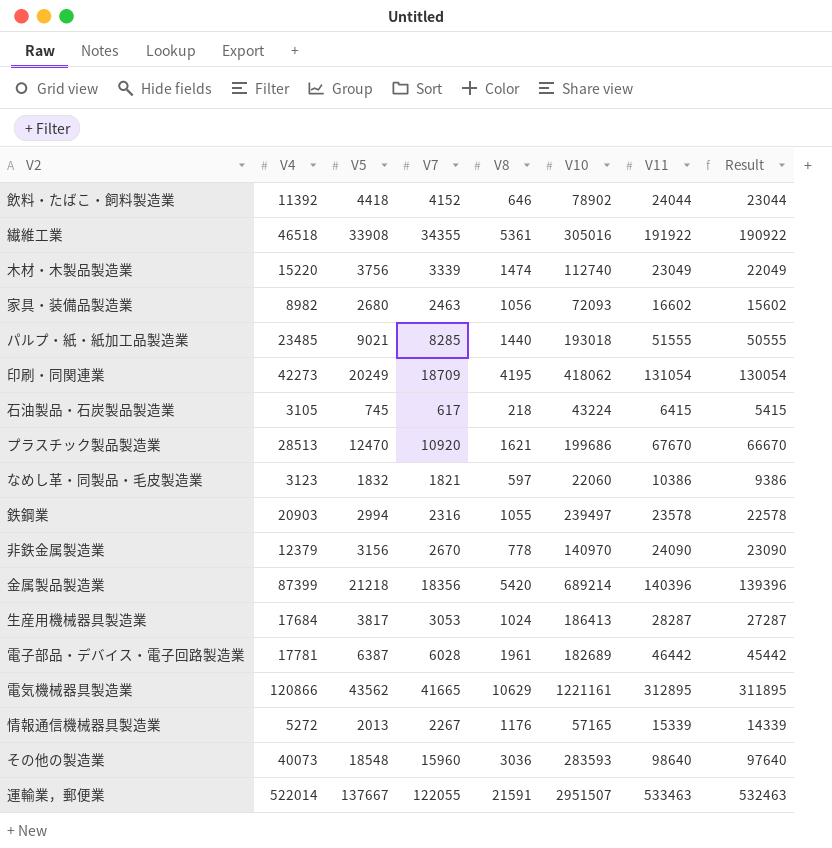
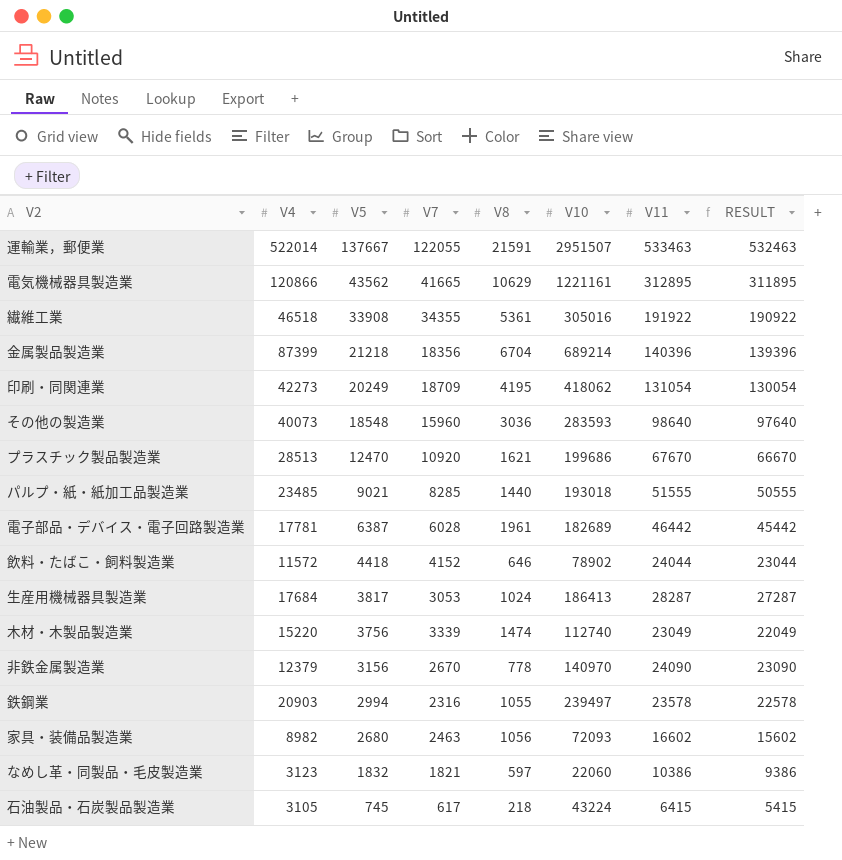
row order: none -> V5 descending
column name: Result -> RESULT
row 情報通信機械器具製造業: 5272 | 2013 | 2267 | 1176 | 57165 | 15339 | 14339 -> none
金属製品製造業 | V8: 5420 -> 6704
飲料・たばこ・飼料製造業 | V4: 11392 -> 11572

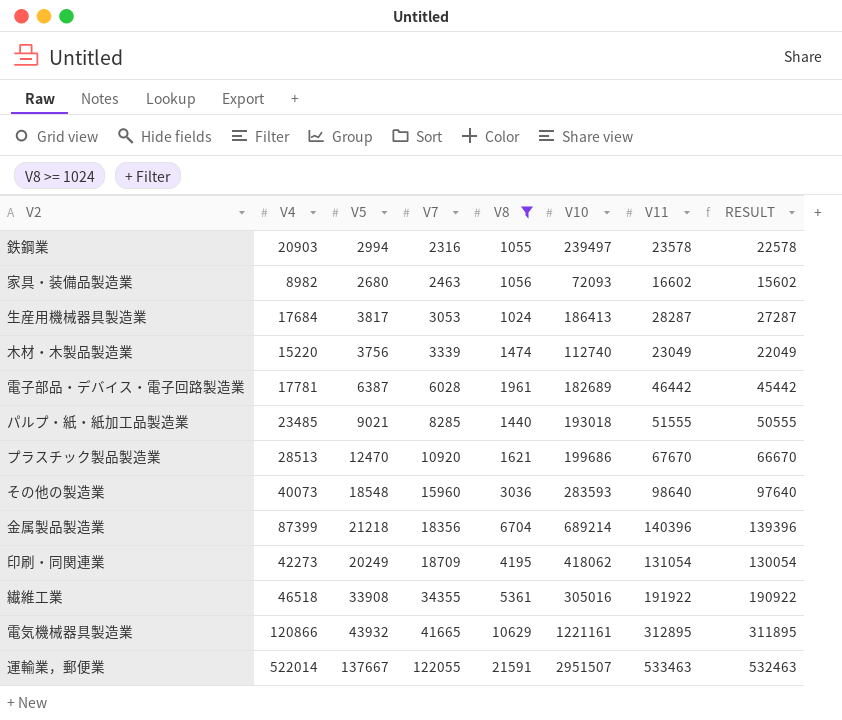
filter: none -> V8 >= 1024
row order: V5 descending -> V7 ascending
電気機械器具製造業 | V5: 43562 -> 43932

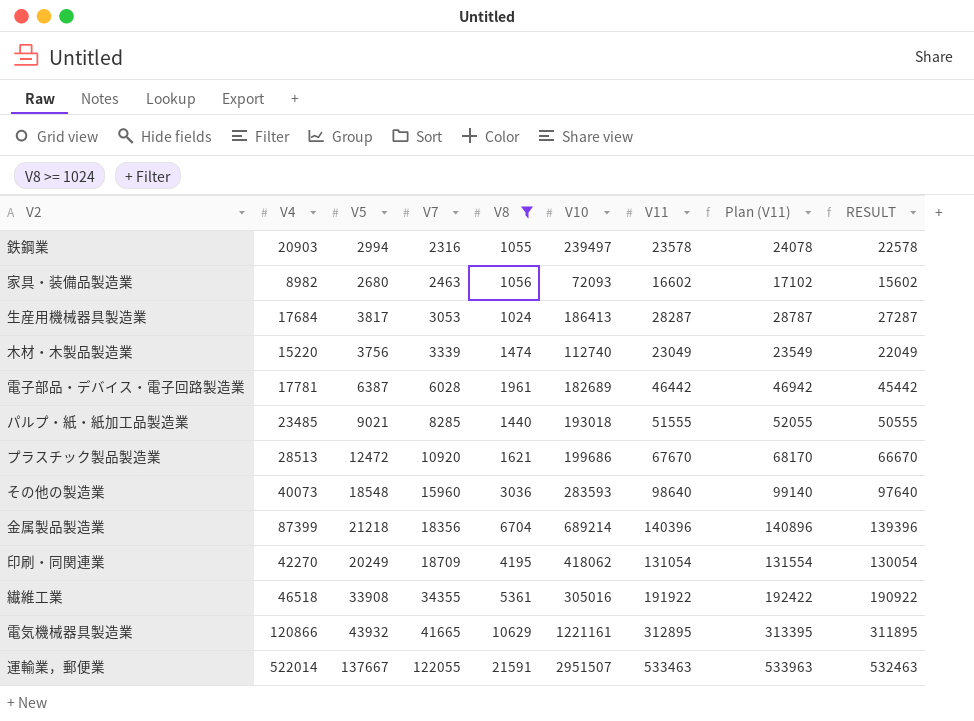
column Plan (V11) | formula: none -> [V11] + 500
プラスチック製品製造業 | V5: 12470 -> 12472
印刷・同関連業 | V4: 42273 -> 42270

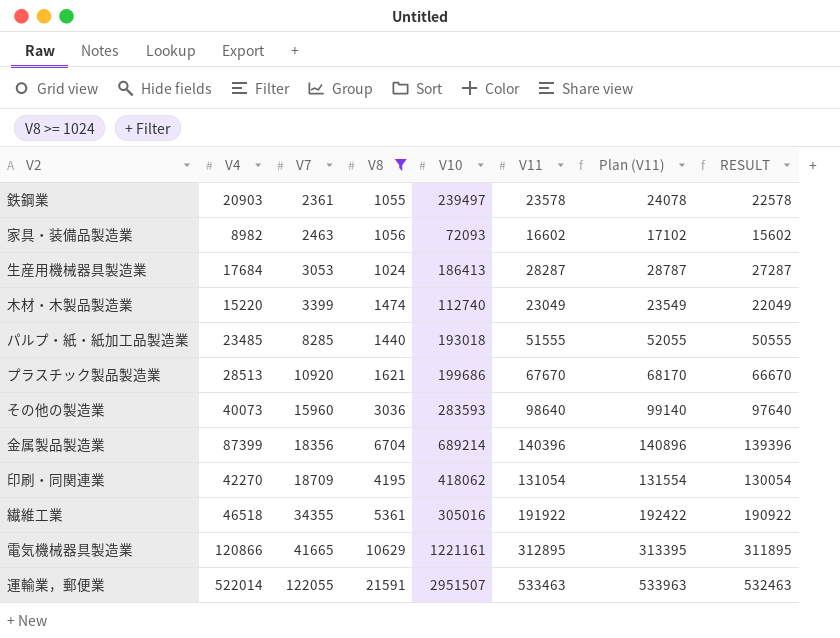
column V5 | position: 3 -> none
row 電子部品・デバイス・電子回路製造業: 17781 | 6387 | 6028 | 1961 | 182689 | 46442 | 46942 | 45442 -> none
鉄鋼業 | V7: 2316 -> 2361
木材・木製品製造業 | V7: 3339 -> 3399

